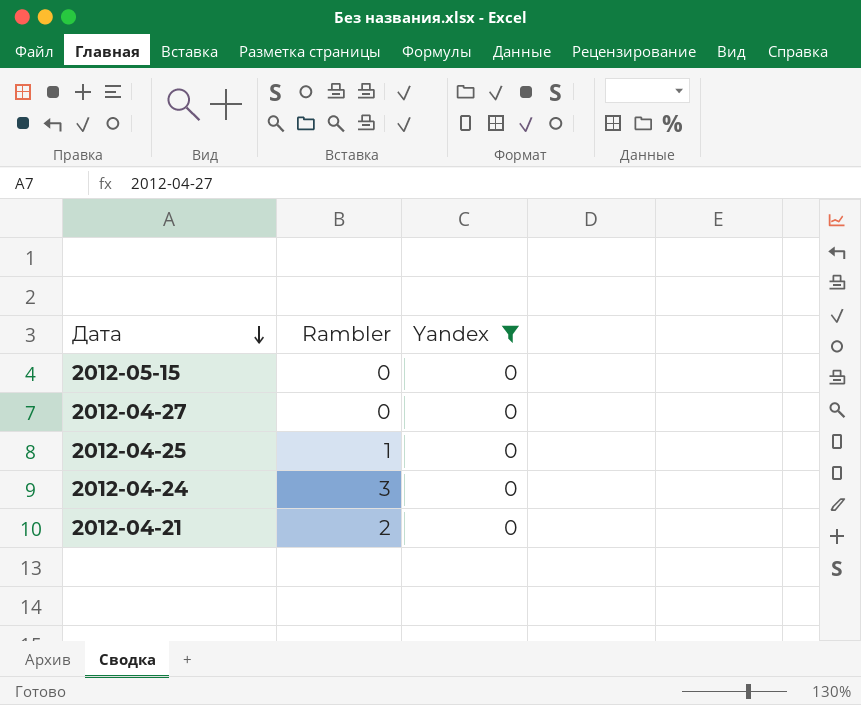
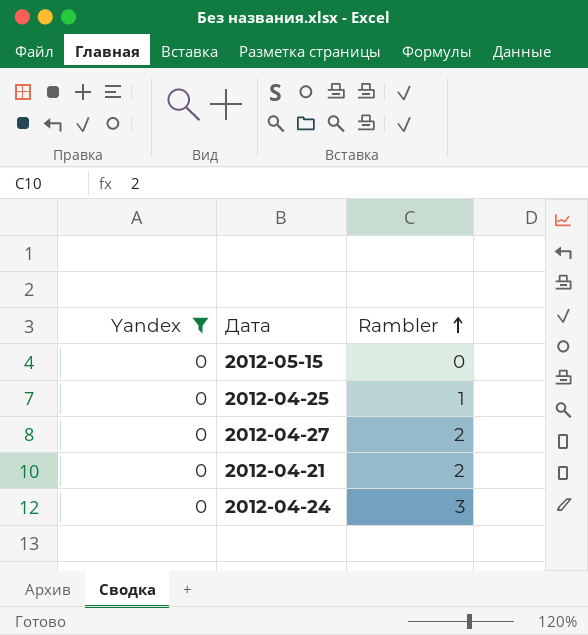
row order: Дата descending -> Rambler ascending
column Yandex | position: 3 -> 1
2012-04-27 | Rambler: 0 -> 2

